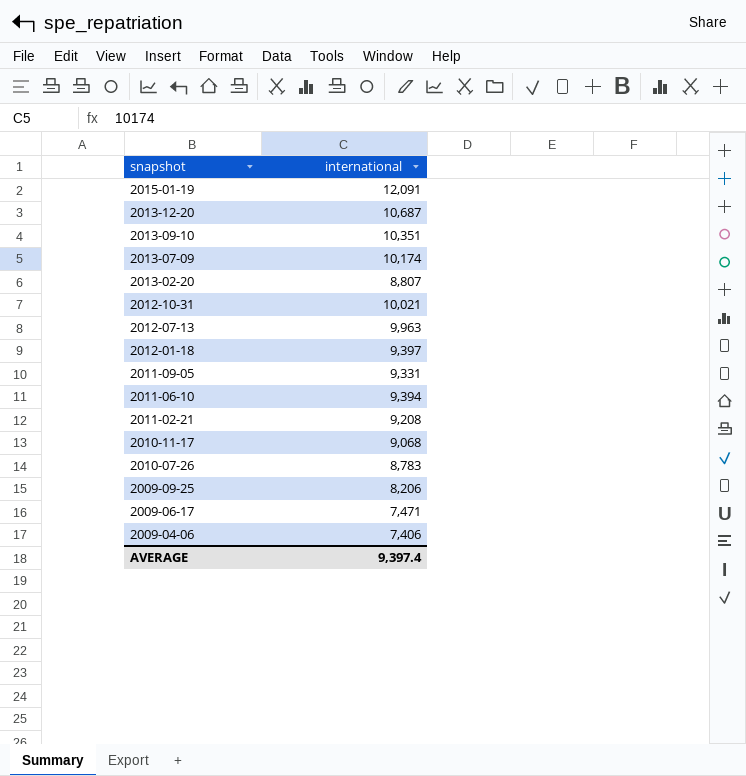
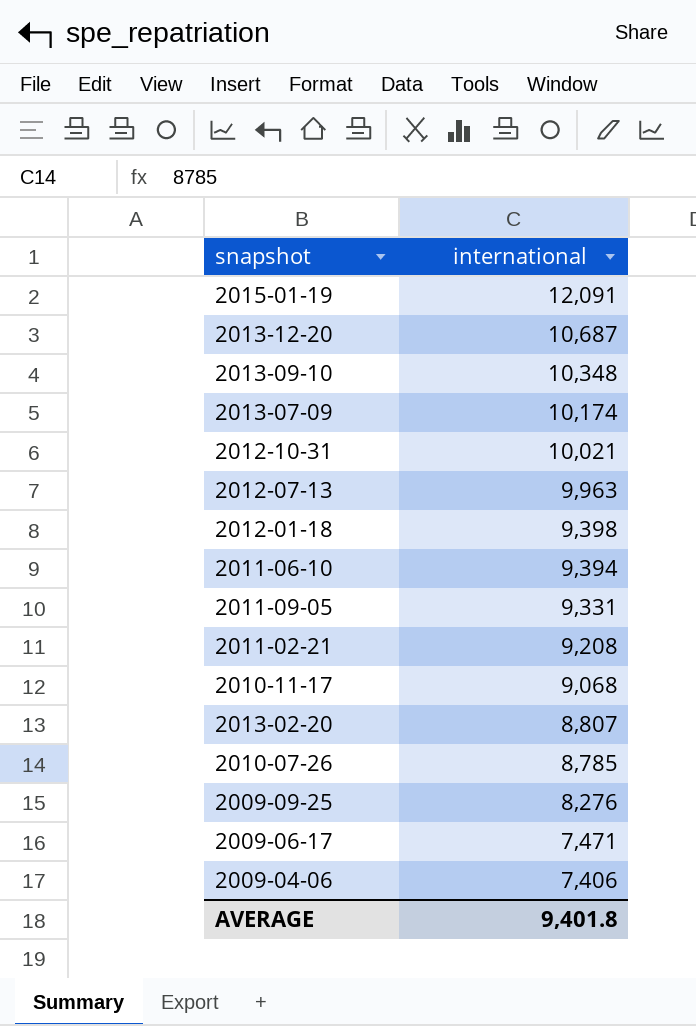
row order: snapshot descending -> international descending
2013-09-10 | international: 10,351 -> 10,348
2012-01-18 | international: 9,397 -> 9,398
2010-07-26 | international: 8,783 -> 8,785
2009-09-25 | international: 8,206 -> 8,276
AVERAGE | international: 9,397.4 -> 9,401.8

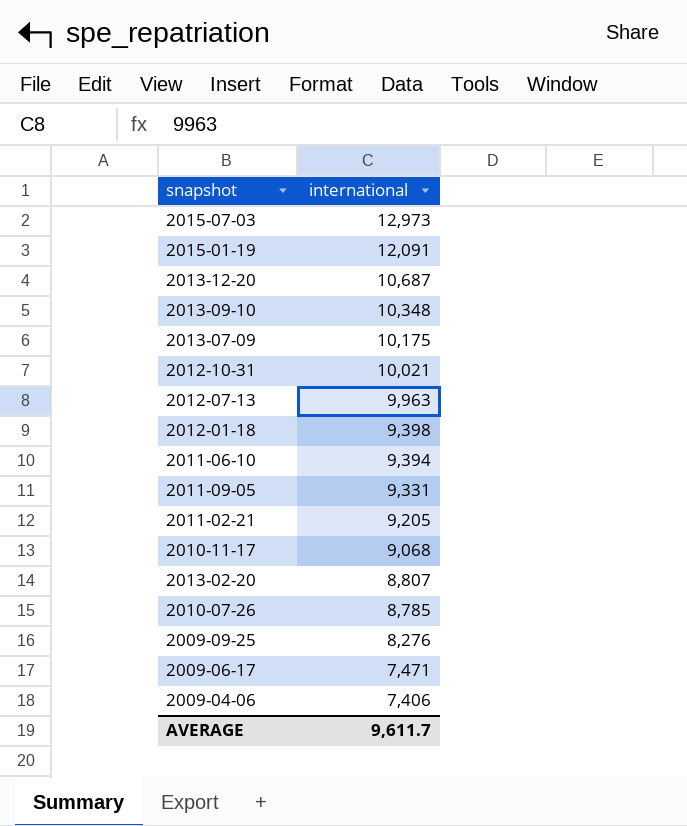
row 2015-07-03: none -> 12,973
2013-07-09 | international: 10,174 -> 10,175
2011-02-21 | international: 9,208 -> 9,205
AVERAGE | international: 9,401.8 -> 9,611.7

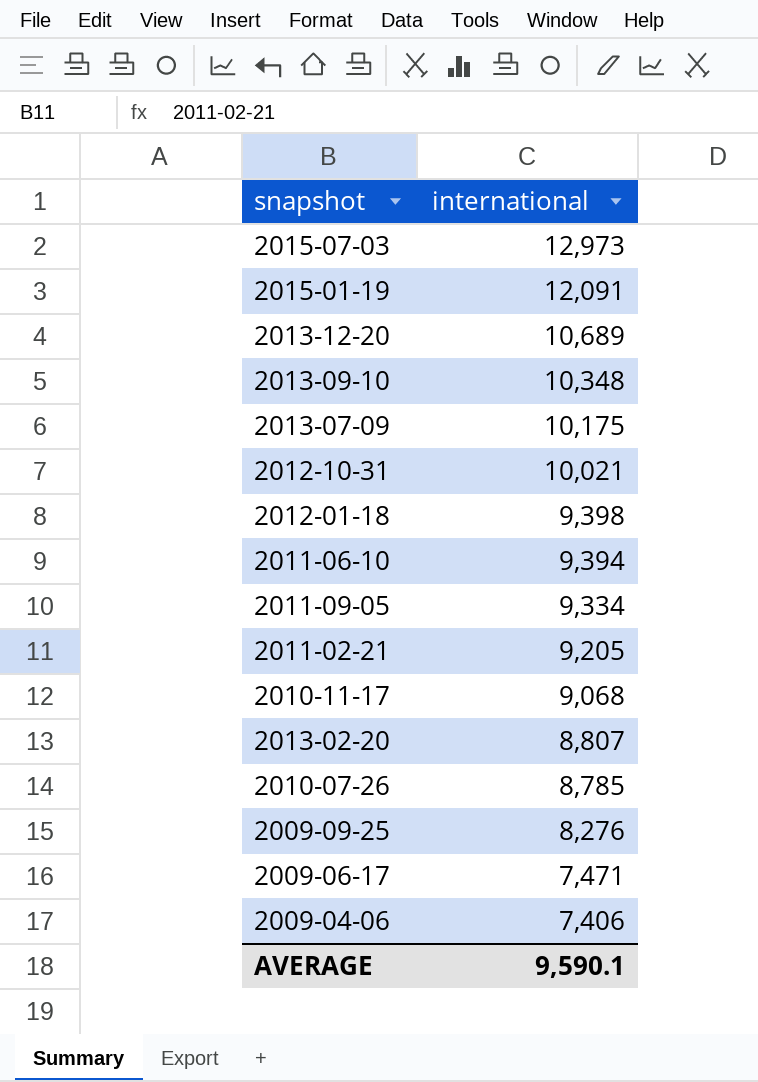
row 2012-07-13: 9,963 -> none
2013-12-20 | international: 10,687 -> 10,689
2011-09-05 | international: 9,331 -> 9,334
AVERAGE | international: 9,611.7 -> 9,590.1

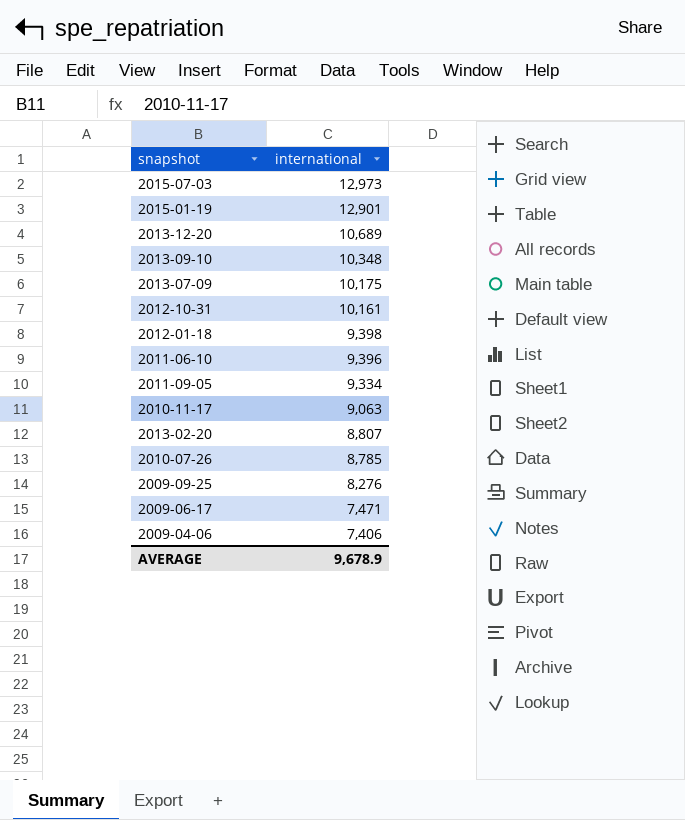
row 2011-02-21: 9,205 -> none
2015-01-19 | international: 12,091 -> 12,901
2012-10-31 | international: 10,021 -> 10,161
2011-06-10 | international: 9,394 -> 9,396
2010-11-17 | international: 9,068 -> 9,063
AVERAGE | international: 9,590.1 -> 9,678.9

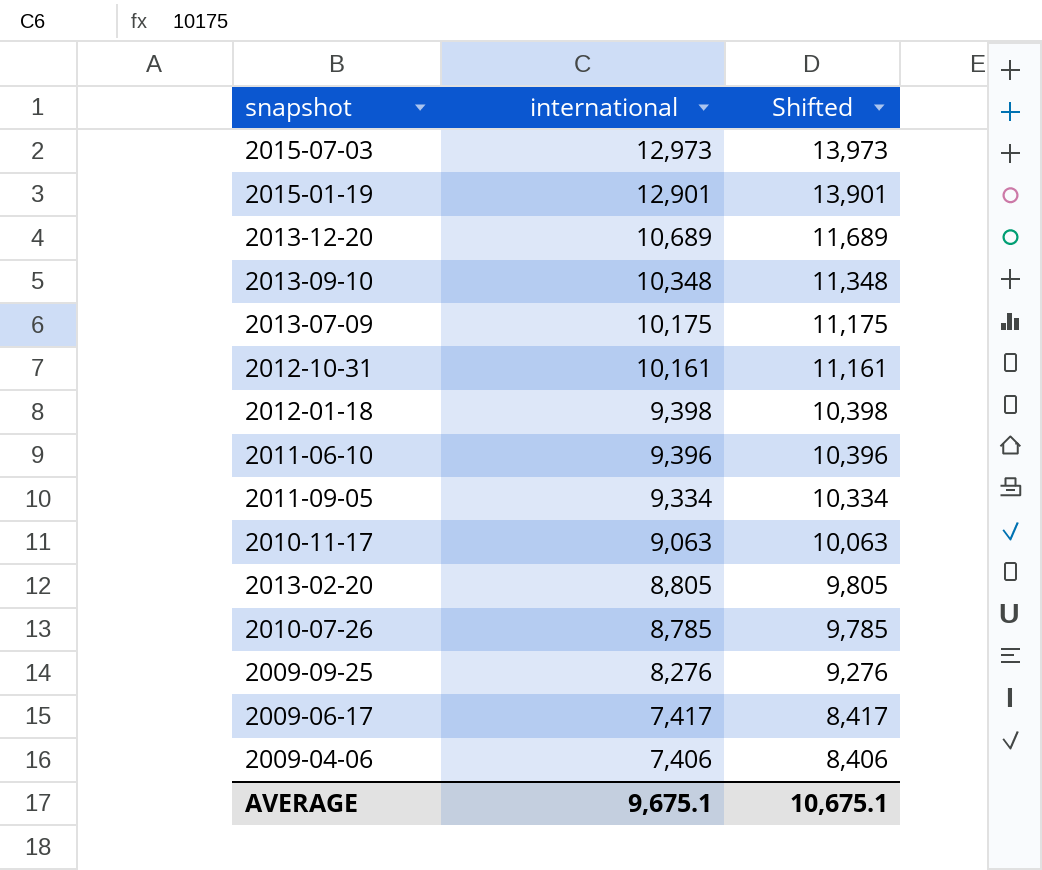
column Shifted | formula: none -> [international] + 1000
2013-02-20 | international: 8,807 -> 8,805
2009-06-17 | international: 7,471 -> 7,417
AVERAGE | international: 9,678.9 -> 9,675.1

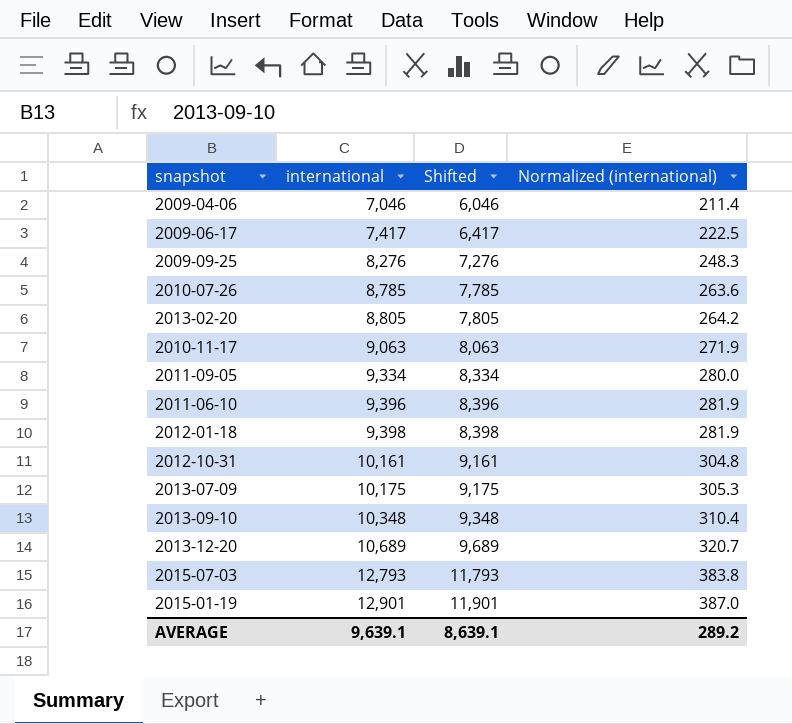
row order: international descending -> international ascending
column Shifted | formula: [international] + 1000 -> [international] - 1000
column Normalized (international) | formula: none -> [international] * 0.03
2009-04-06 | international: 7,406 -> 7,046
2015-07-03 | international: 12,973 -> 12,793
AVERAGE | international: 9,675.1 -> 9,639.1
AVERAGE | Shifted: 10,675.1 -> 8,639.1

